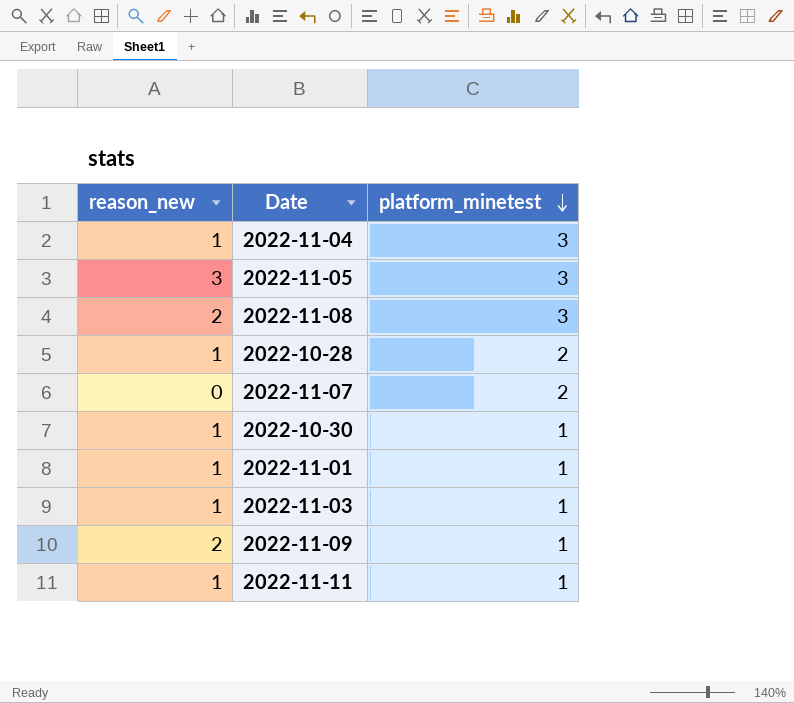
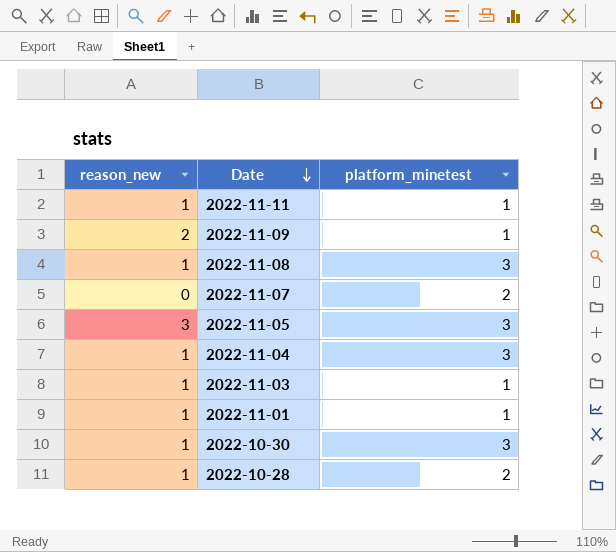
row order: platform_minetest descending -> Date descending
2022-11-08 | reason_new: 2 -> 1
2022-10-30 | platform_minetest: 1 -> 3

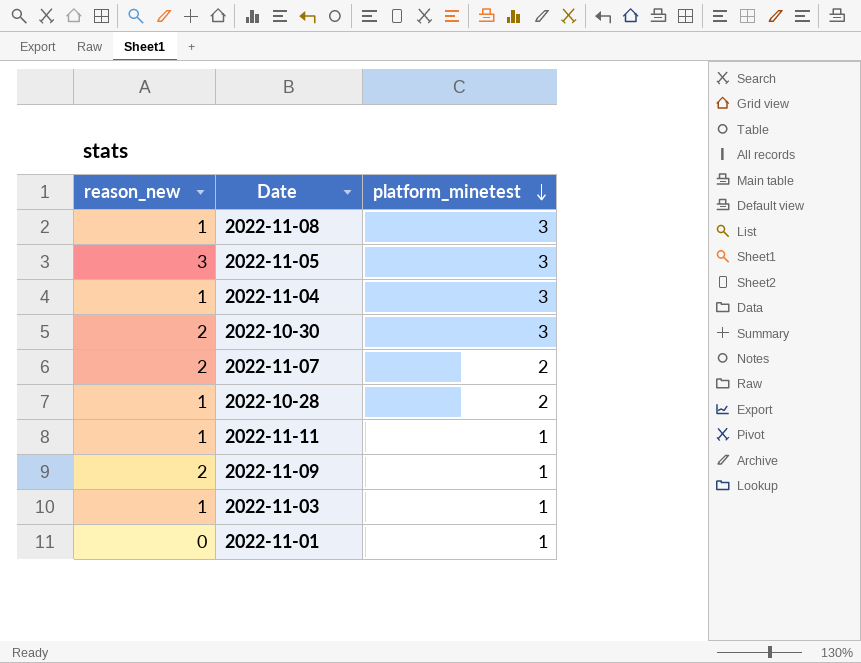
row order: Date descending -> platform_minetest descending
2022-10-30 | reason_new: 1 -> 2
2022-11-07 | reason_new: 0 -> 2
2022-11-01 | reason_new: 1 -> 0

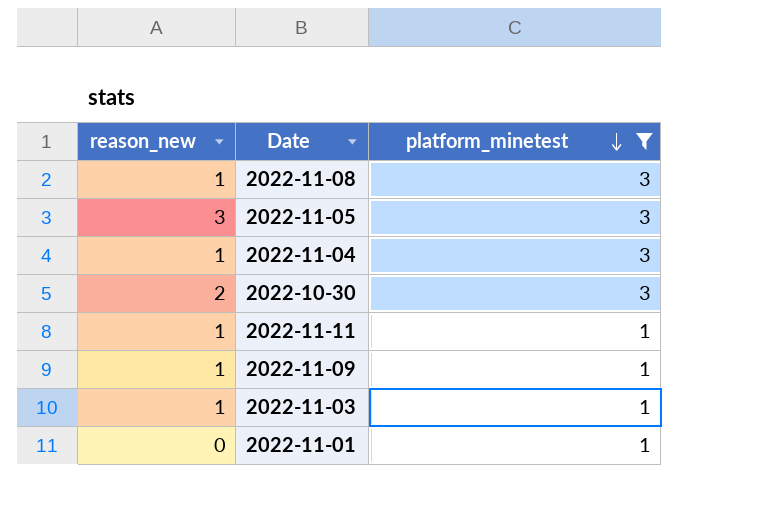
filter: none -> platform_minetest != 2
2022-11-09 | reason_new: 2 -> 1

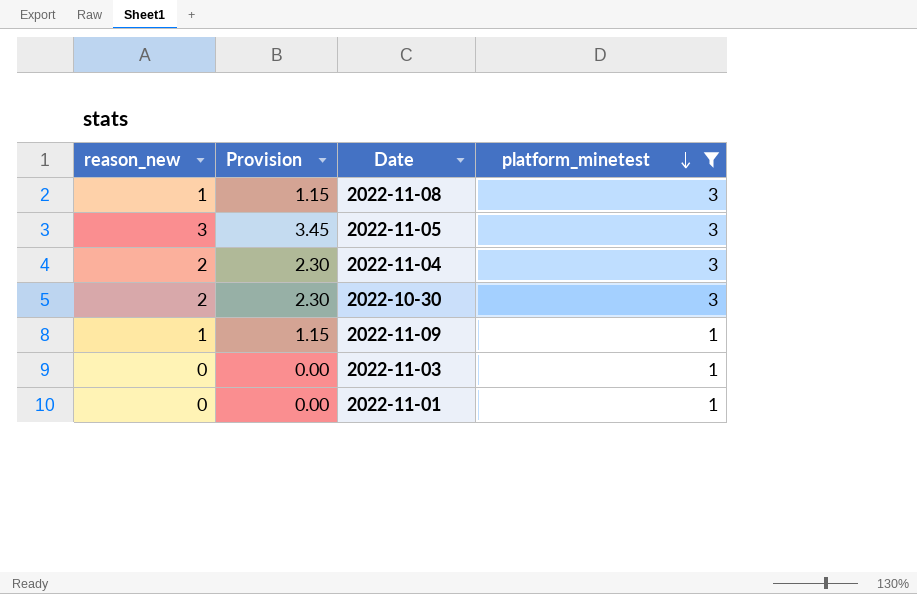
column Provision | formula: none -> [reason_new] * 1.15
row 2022-11-11: 1 | 1 -> none
2022-11-04 | reason_new: 1 -> 2
2022-11-03 | reason_new: 1 -> 0

